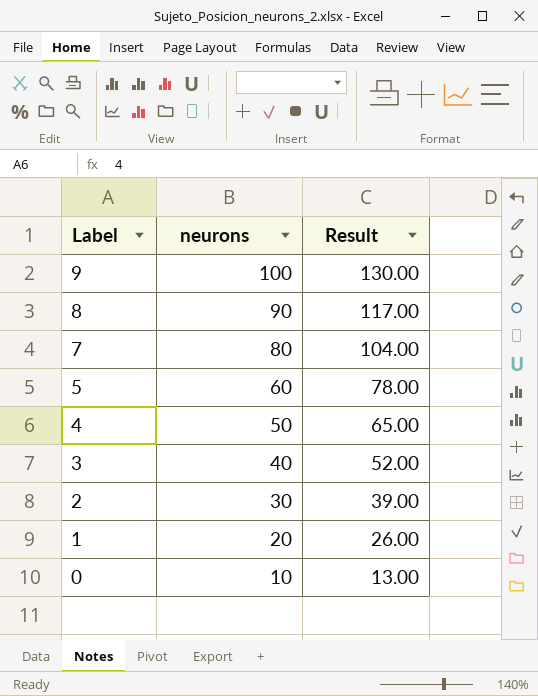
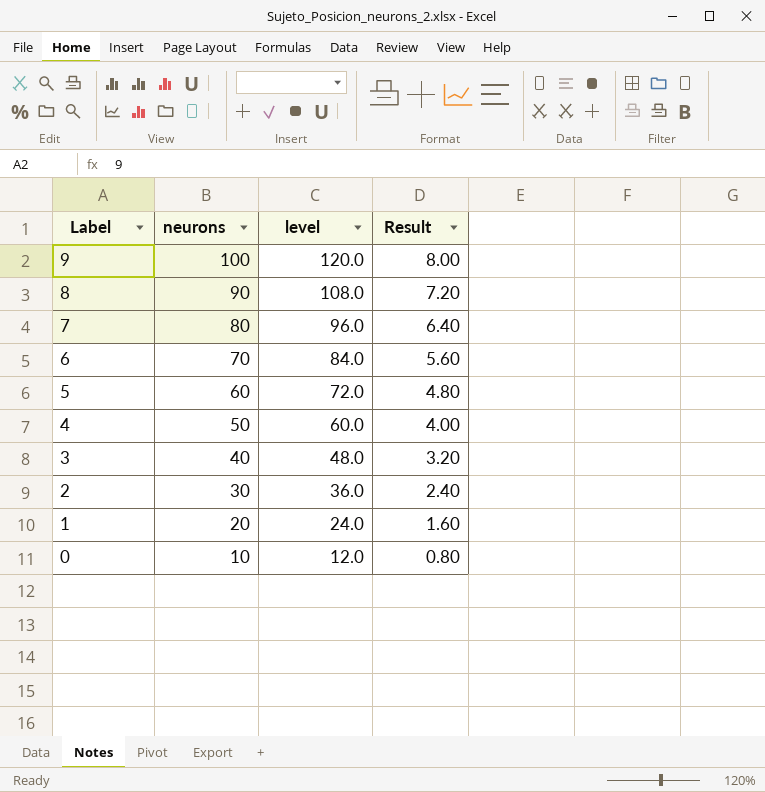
column level | formula: none -> [neurons] * 1.2
column Result | formula: [neurons] * 1.3 -> [neurons] * 0.08
row 6: none -> 70 | 84.0 | 5.60

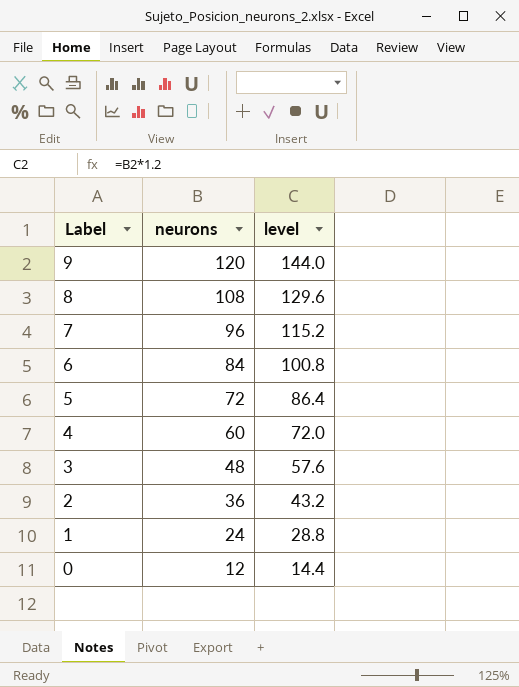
column Result | formula: [neurons] * 0.08 -> none
9 | neurons: 100 -> 120
9 | level: 120.0 -> 144.0
8 | neurons: 90 -> 108
8 | level: 108.0 -> 129.6
7 | neurons: 80 -> 96
7 | level: 96.0 -> 115.2
6 | neurons: 70 -> 84
6 | level: 84.0 -> 100.8
5 | neurons: 60 -> 72
5 | level: 72.0 -> 86.4
4 | neurons: 50 -> 60
4 | level: 60.0 -> 72.0
3 | neurons: 40 -> 48
3 | level: 48.0 -> 57.6
2 | neurons: 30 -> 36
2 | level: 36.0 -> 43.2
1 | neurons: 20 -> 24
1 | level: 24.0 -> 28.8
0 | neurons: 10 -> 12
0 | level: 12.0 -> 14.4

